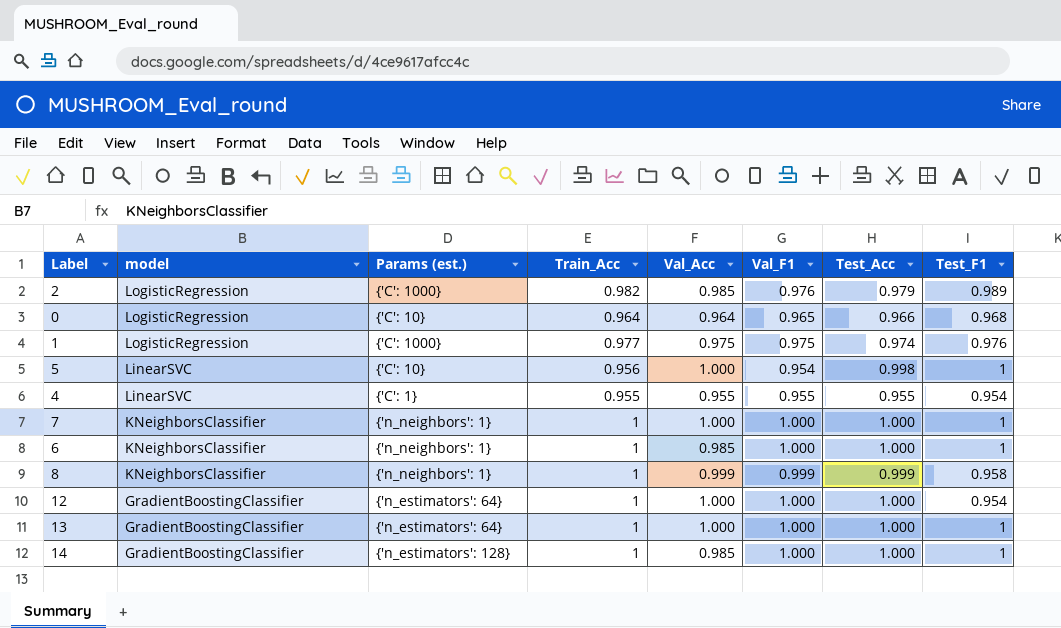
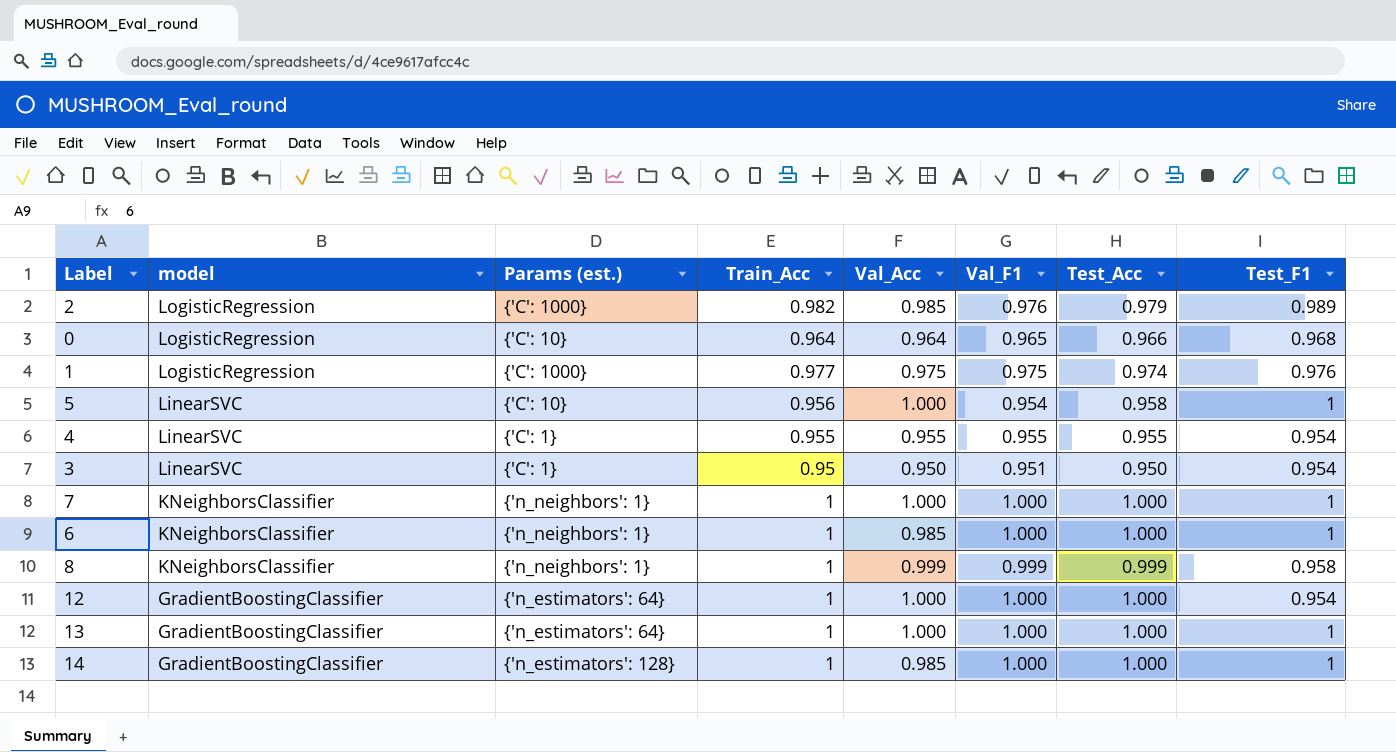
5 | Test_Acc: 0.998 -> 0.958
row 3: none -> LinearSVC | {'C': 1} | 0.95 | 0.950 | 0.951 | 0.950 | 0.954

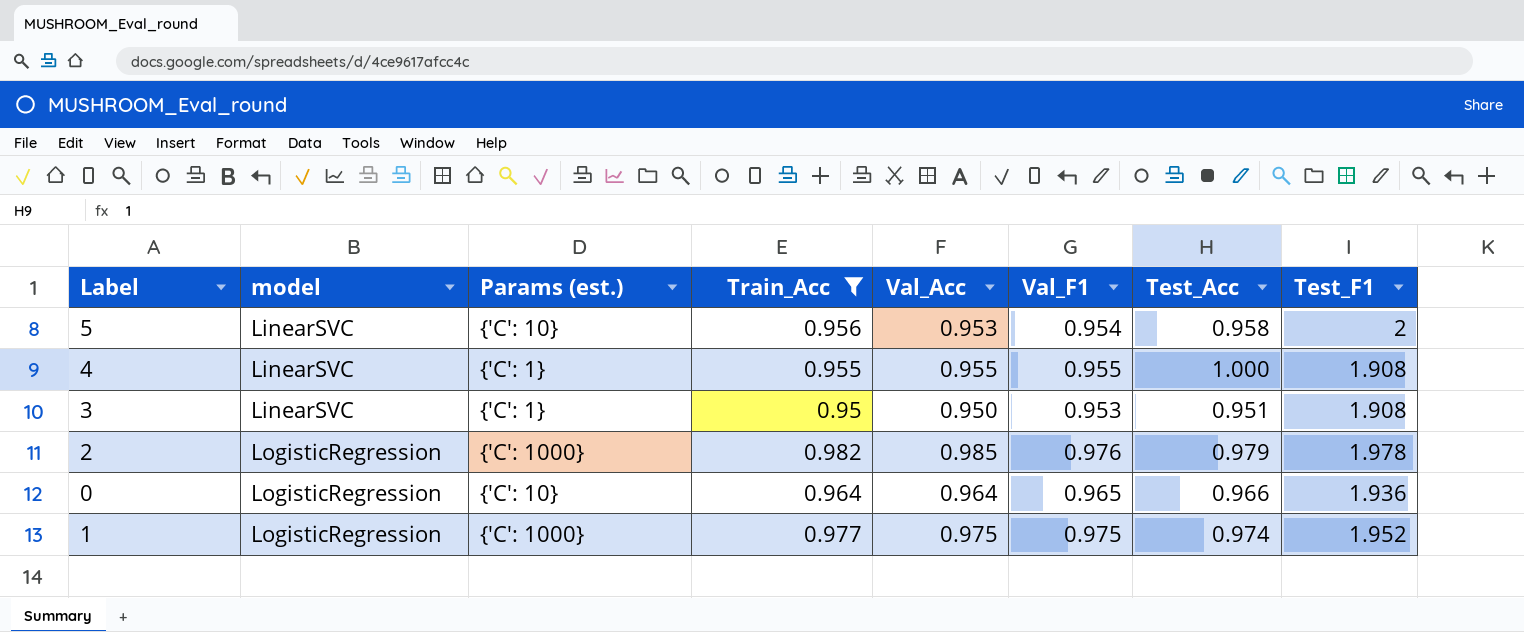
filter: none -> Train_Acc != 1
row order: model descending -> model ascending
5 | Val_Acc: 1.000 -> 0.953
5 | Test_F1: 1 -> 2
4 | Test_Acc: 0.955 -> 1.000
4 | Test_F1: 0.954 -> 1.908
3 | Val_F1: 0.951 -> 0.953
3 | Test_Acc: 0.950 -> 0.951
3 | Test_F1: 0.954 -> 1.908
2 | Test_F1: 0.989 -> 1.978
0 | Test_F1: 0.968 -> 1.936
1 | Test_F1: 0.976 -> 1.952

